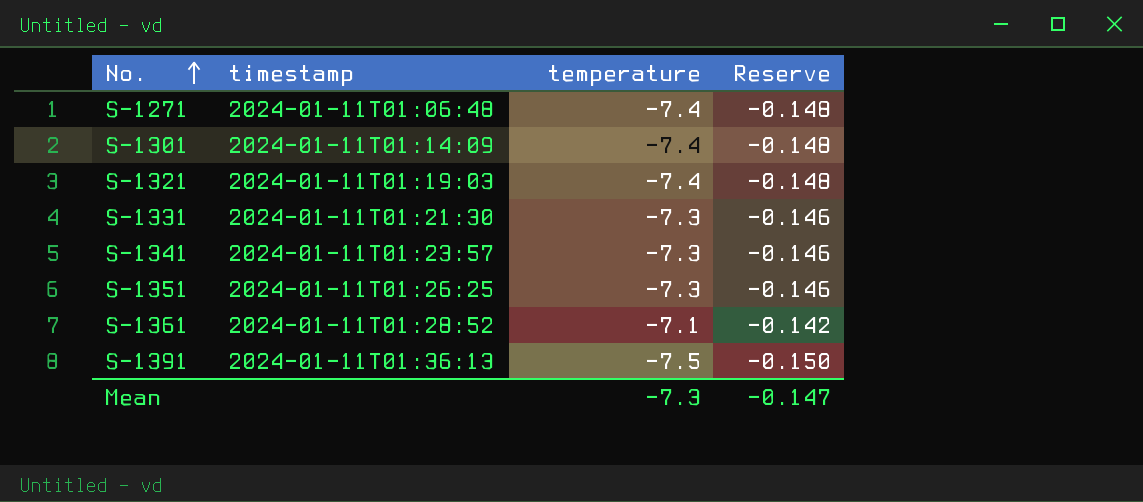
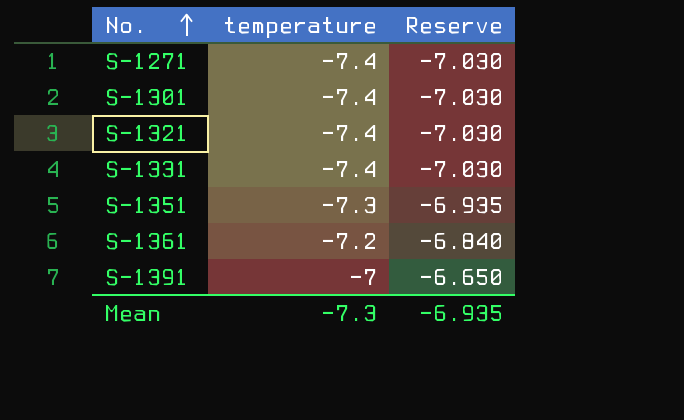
column timestamp | position: 2 -> none
column Reserve | formula: [temperature] * 0.02 -> [temperature] * 0.95
row S-1341: 2024-01-11T01:23:57 | -7.3 | -0.146 -> none
S-1331 | temperature: -7.3 -> -7.4
S-1361 | temperature: -7.1 -> -7.2
S-1391 | temperature: -7.5 -> -7
Mean | Reserve: -0.147 -> -6.935

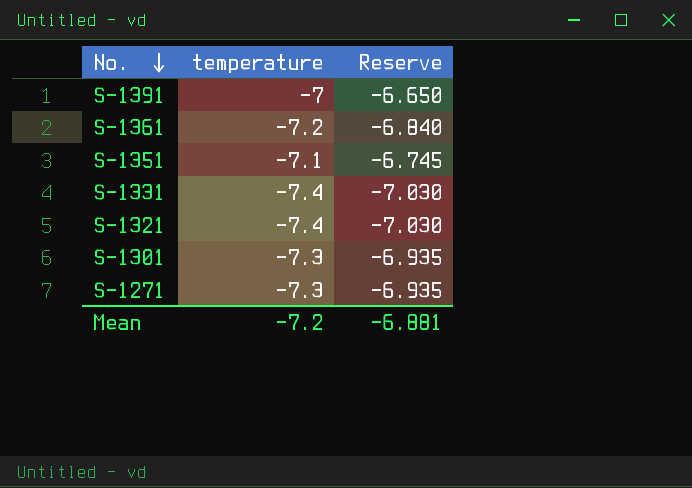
row order: No. ascending -> No. descending
S-1351 | temperature: -7.3 -> -7.1
S-1351 | Reserve: -6.935 -> -6.745
S-1301 | temperature: -7.4 -> -7.3
S-1301 | Reserve: -7.030 -> -6.935
S-1271 | temperature: -7.4 -> -7.3
S-1271 | Reserve: -7.030 -> -6.935
Mean | temperature: -7.3 -> -7.2
Mean | Reserve: -6.935 -> -6.881

